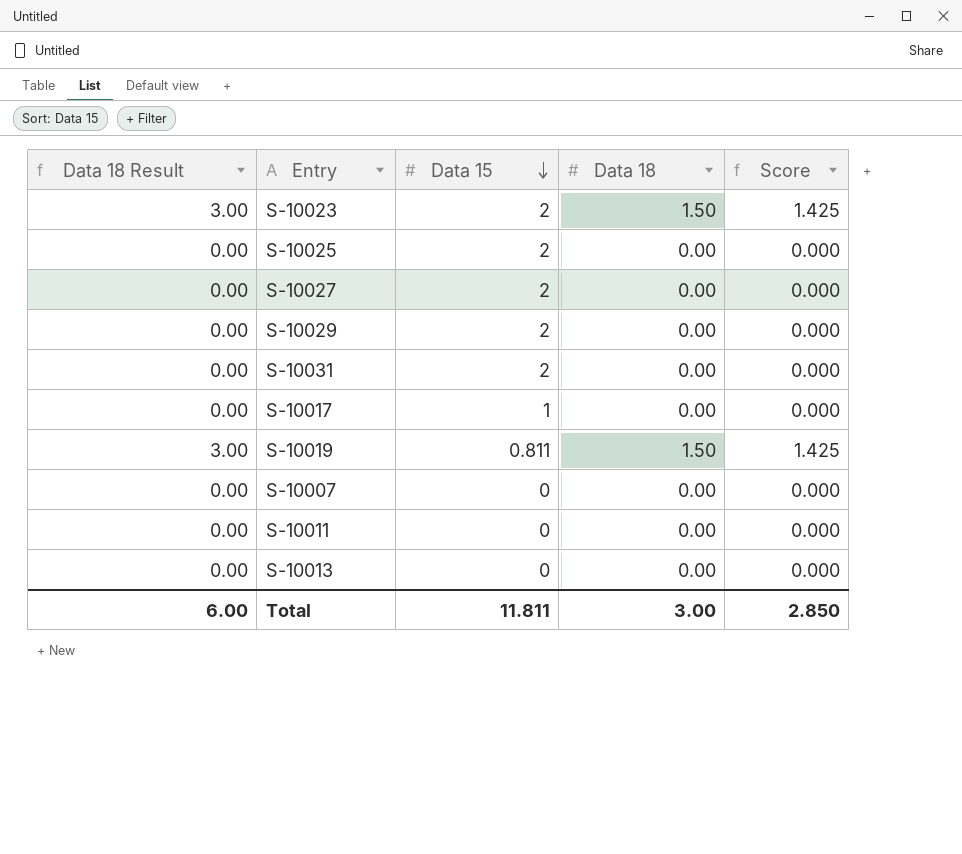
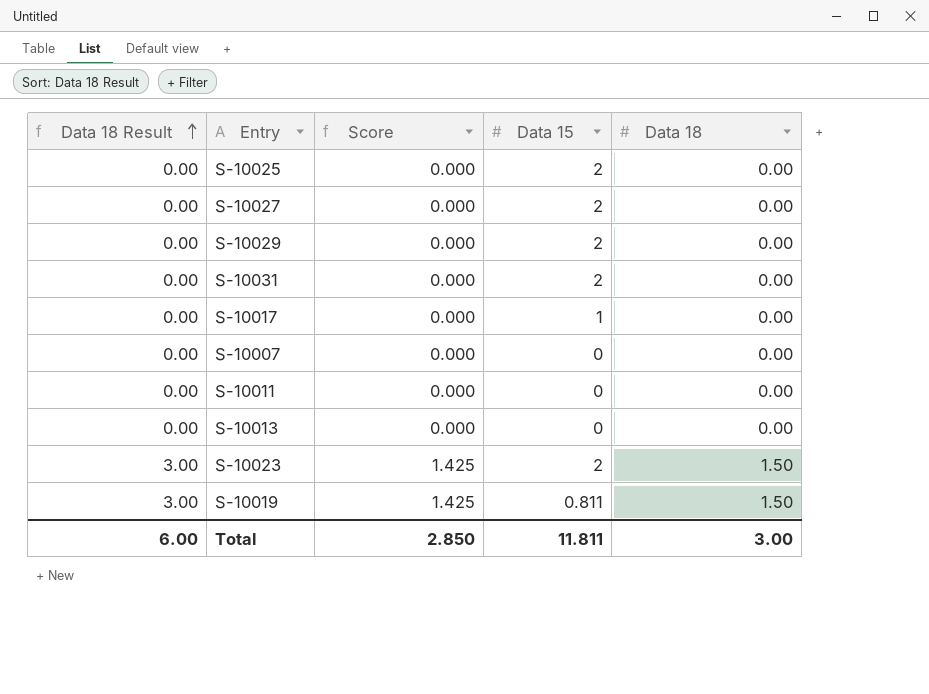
row order: Data 15 descending -> Data 18 Result ascending
column Score | position: 5 -> 3

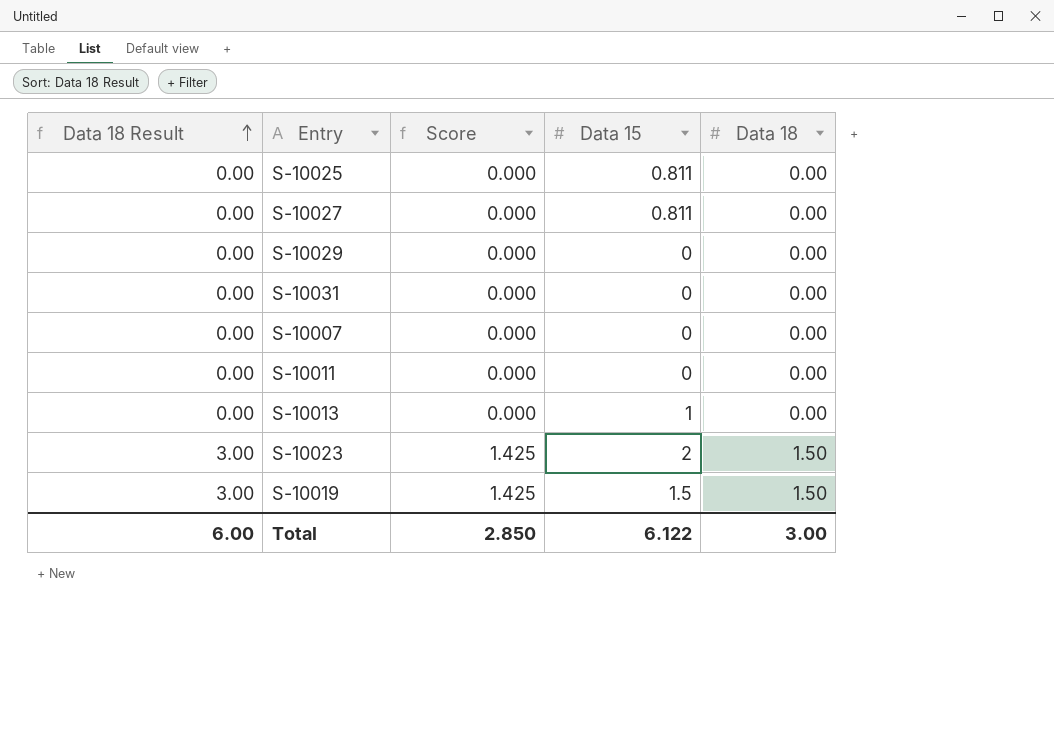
row S-10017: 0.00 | 0.000 | 1 | 0.00 -> none
S-10025 | Data 15: 2 -> 0.811
S-10027 | Data 15: 2 -> 0.811
S-10029 | Data 15: 2 -> 0
S-10031 | Data 15: 2 -> 0
S-10013 | Data 15: 0 -> 1
S-10019 | Data 15: 0.811 -> 1.5
Total | Data 15: 11.811 -> 6.122

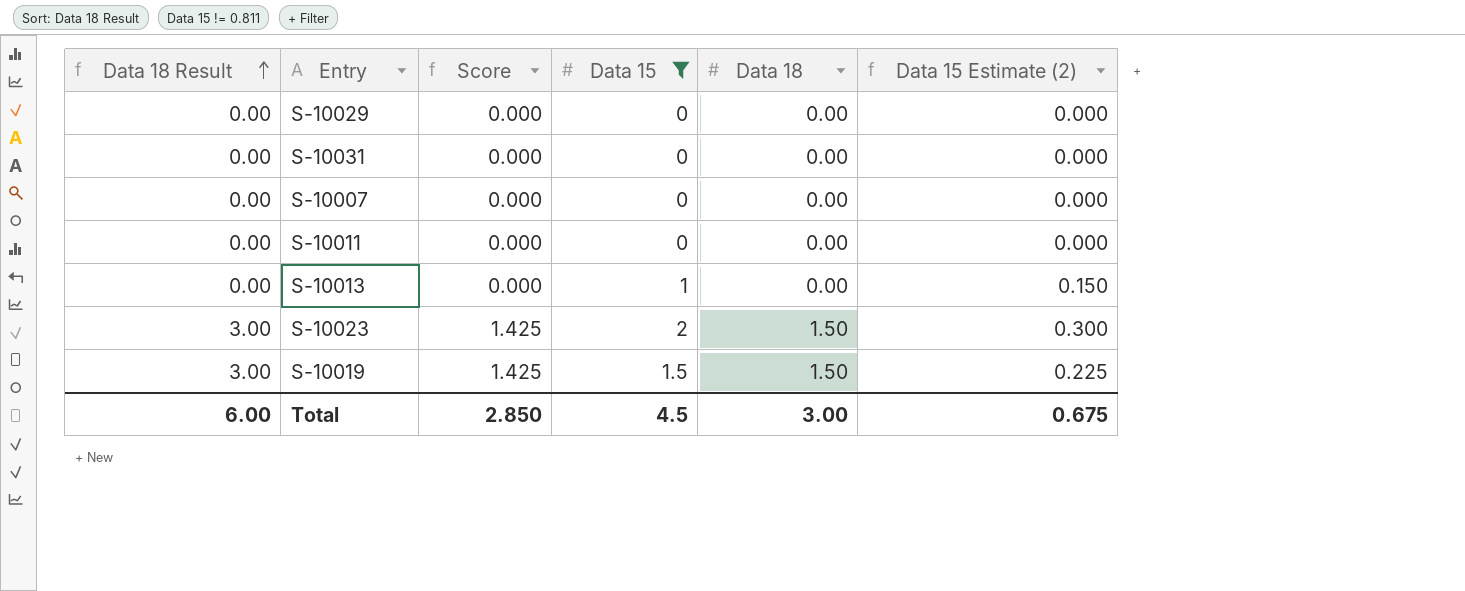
filter: none -> Data 15 != 0.811
column Data 15 Estimate (2) | formula: none -> [Data 15] * 0.15
Total | Data 15: 6.122 -> 4.5

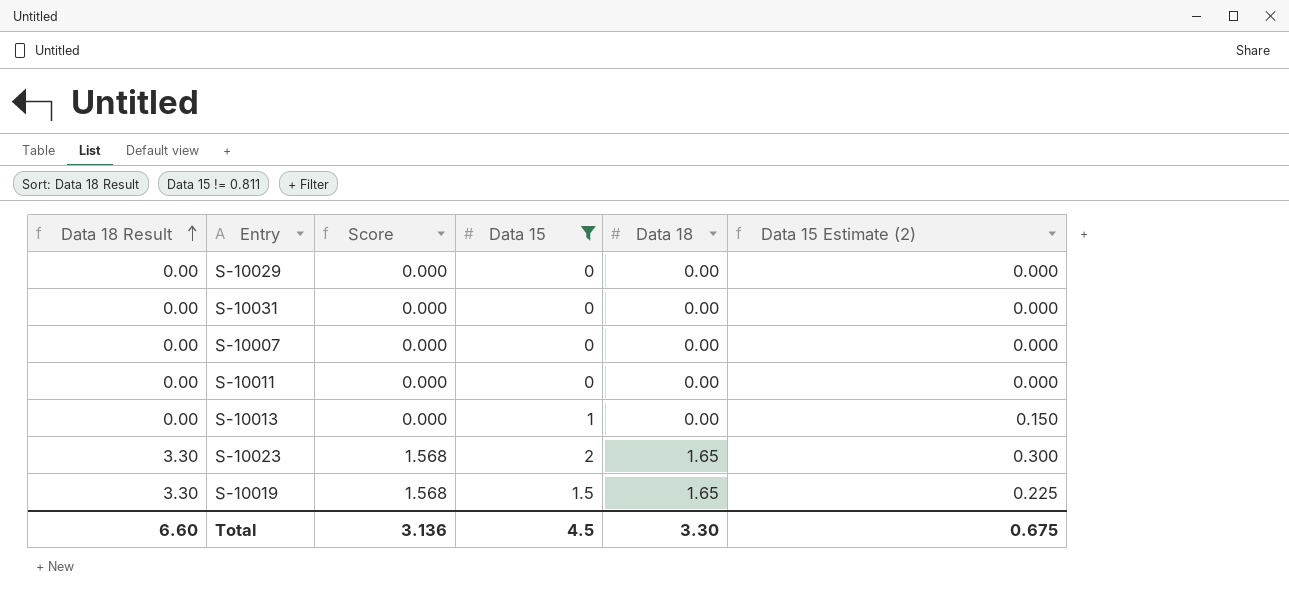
S-10023 | Data 18 Result: 3.00 -> 3.30
S-10023 | Score: 1.425 -> 1.568
S-10023 | Data 18: 1.50 -> 1.65
S-10019 | Data 18 Result: 3.00 -> 3.30
S-10019 | Score: 1.425 -> 1.568
S-10019 | Data 18: 1.50 -> 1.65
Total | Data 18 Result: 6.00 -> 6.60
Total | Score: 2.850 -> 3.136
Total | Data 18: 3.00 -> 3.30

